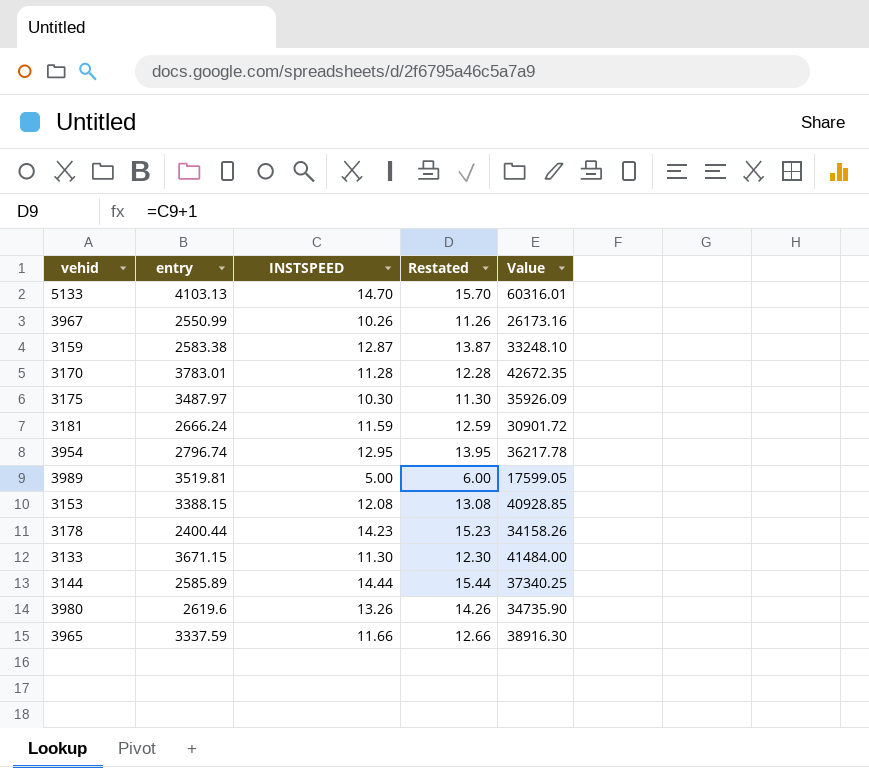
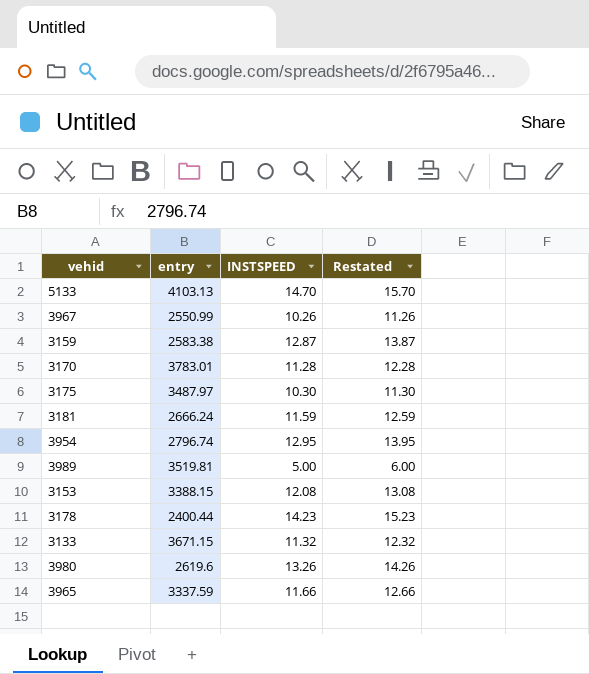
column Value | formula: [entry] * [INSTSPEED] -> none
row 3144: 2585.89 | 14.44 | 15.44 | 37340.25 -> none
3133 | INSTSPEED: 11.30 -> 11.32
3133 | Restated: 12.30 -> 12.32

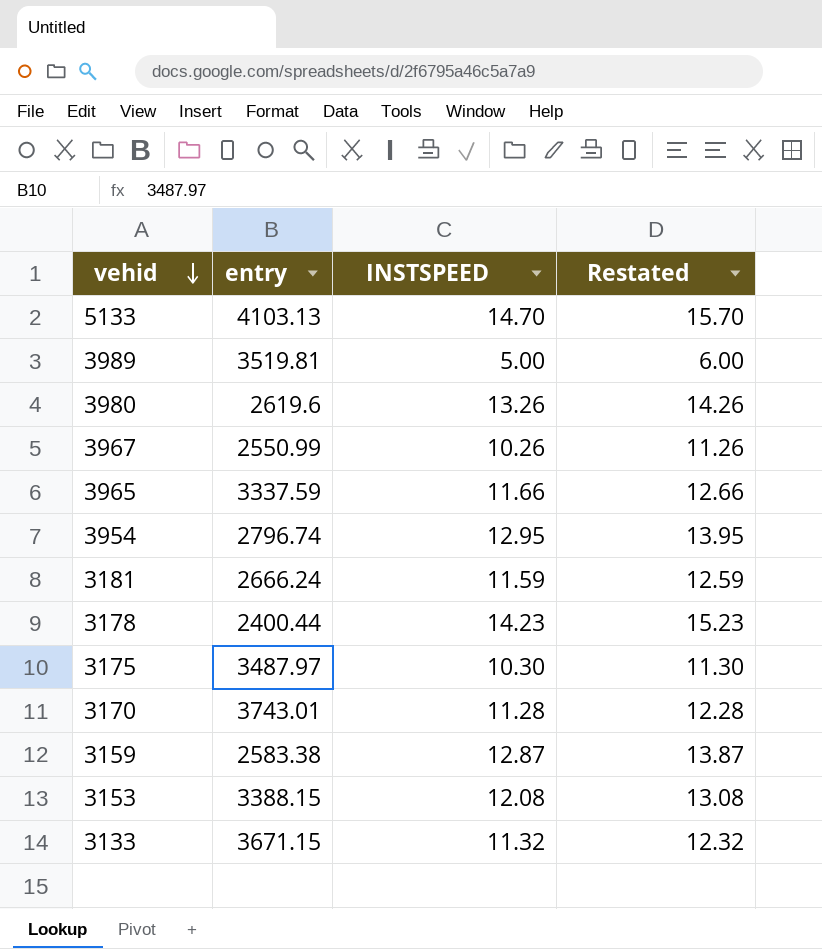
row order: none -> vehid descending
3170 | entry: 3783.01 -> 3743.01

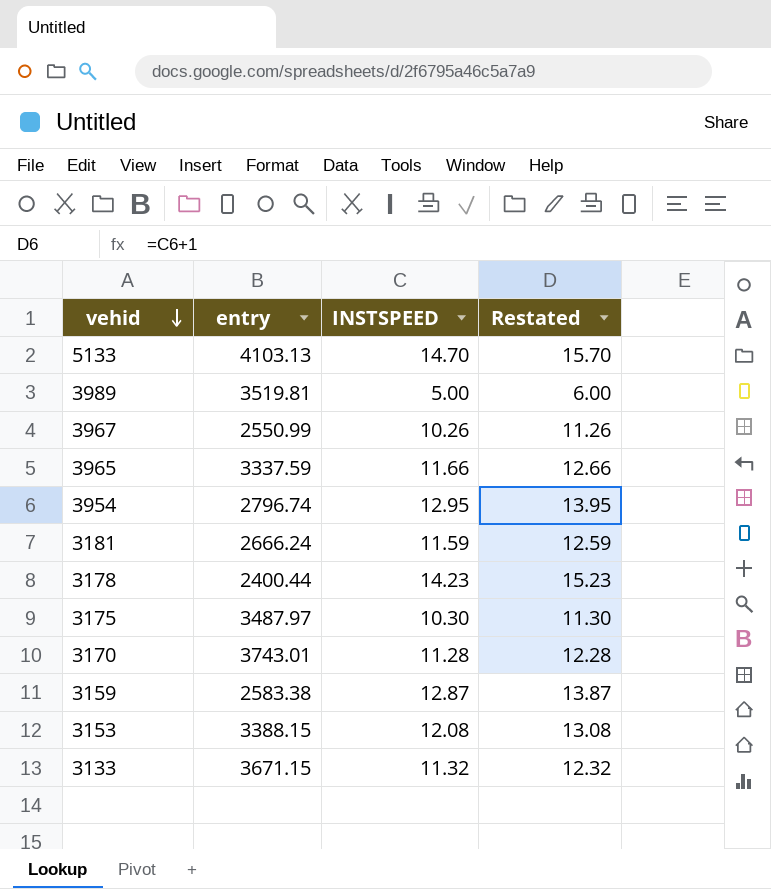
row 3980: 2619.6 | 13.26 | 14.26 -> none

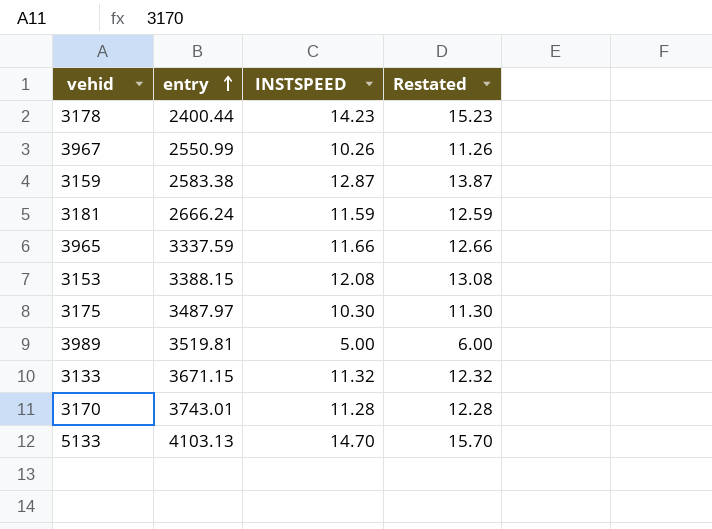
row order: vehid descending -> entry ascending
row 3954: 2796.74 | 12.95 | 13.95 -> none

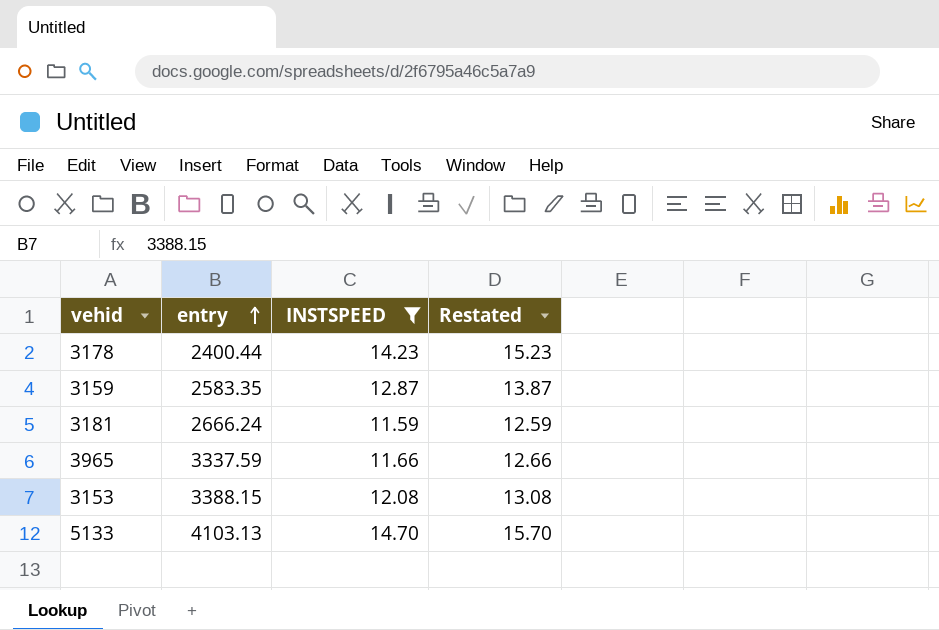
filter: none -> INSTSPEED >= 11.59
3159 | entry: 2583.38 -> 2583.35

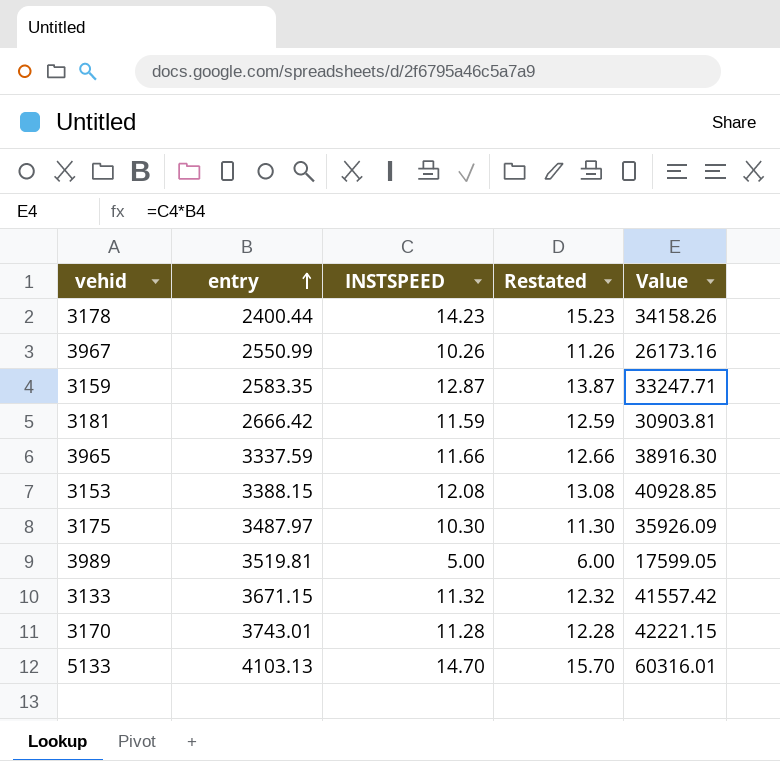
filter: INSTSPEED >= 11.59 -> none
column Value | formula: none -> [entry] * [INSTSPEED]
3181 | entry: 2666.24 -> 2666.42

